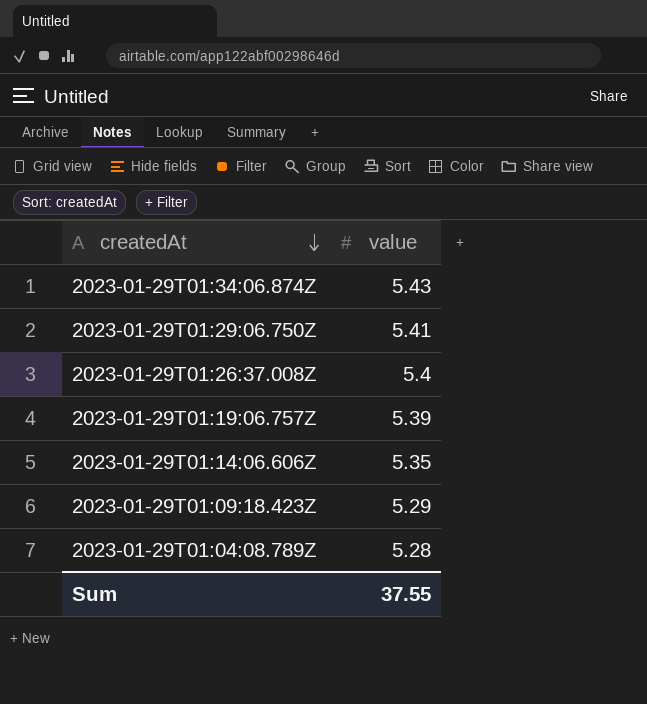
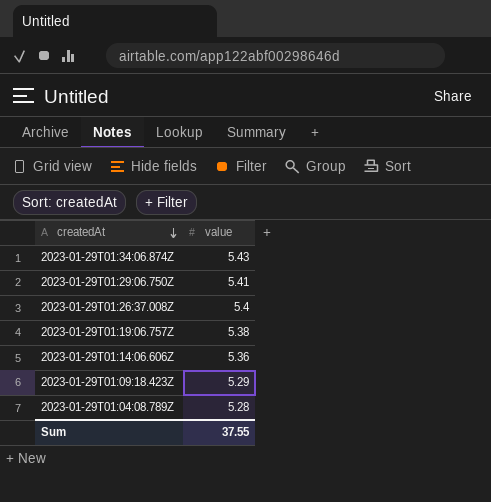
2023-01-29T01:19:06.757Z | value: 5.39 -> 5.38
2023-01-29T01:14:06.606Z | value: 5.35 -> 5.36

